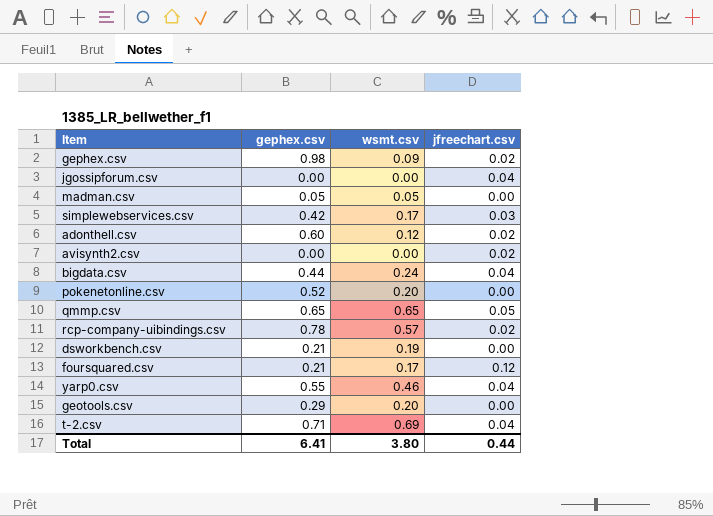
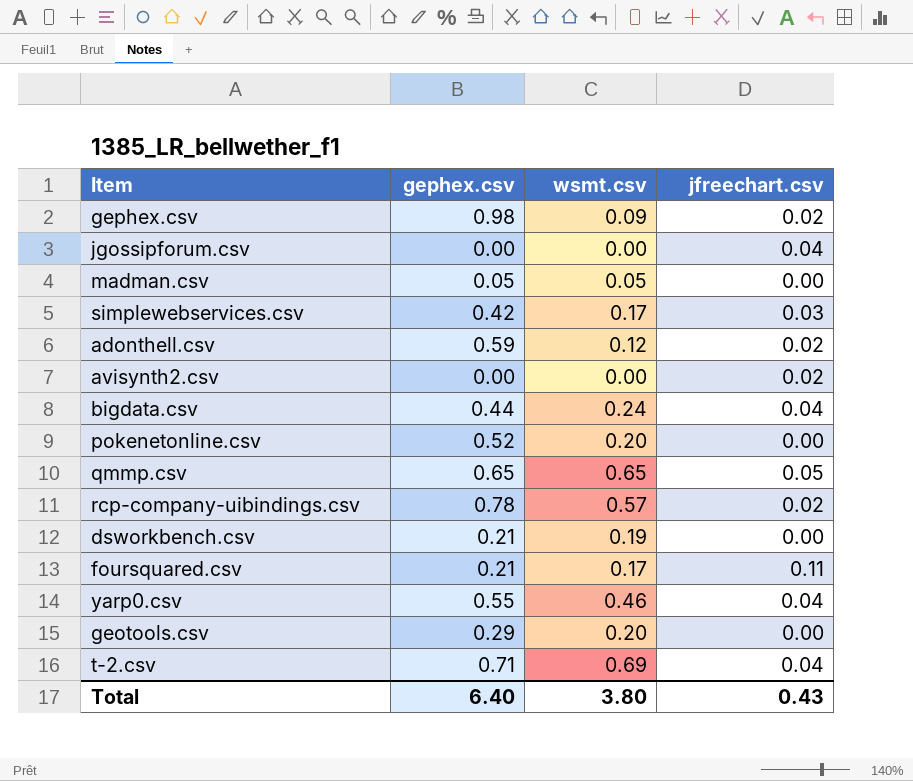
adonthell.csv | gephex.csv: 0.60 -> 0.59
foursquared.csv | jfreechart.csv: 0.12 -> 0.11
Total | gephex.csv: 6.41 -> 6.40
Total | jfreechart.csv: 0.44 -> 0.43

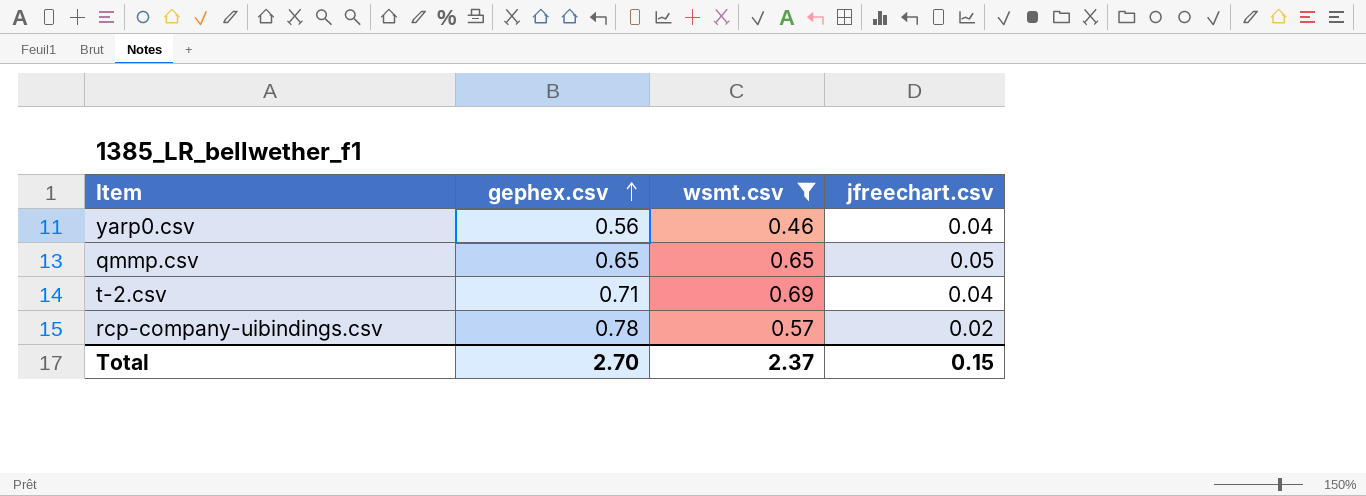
filter: none -> wsmt.csv >= 0.46
row order: none -> gephex.csv ascending
yarp0.csv | gephex.csv: 0.55 -> 0.56
Total | gephex.csv: 6.40 -> 2.70
Total | wsmt.csv: 3.80 -> 2.37
Total | jfreechart.csv: 0.43 -> 0.15

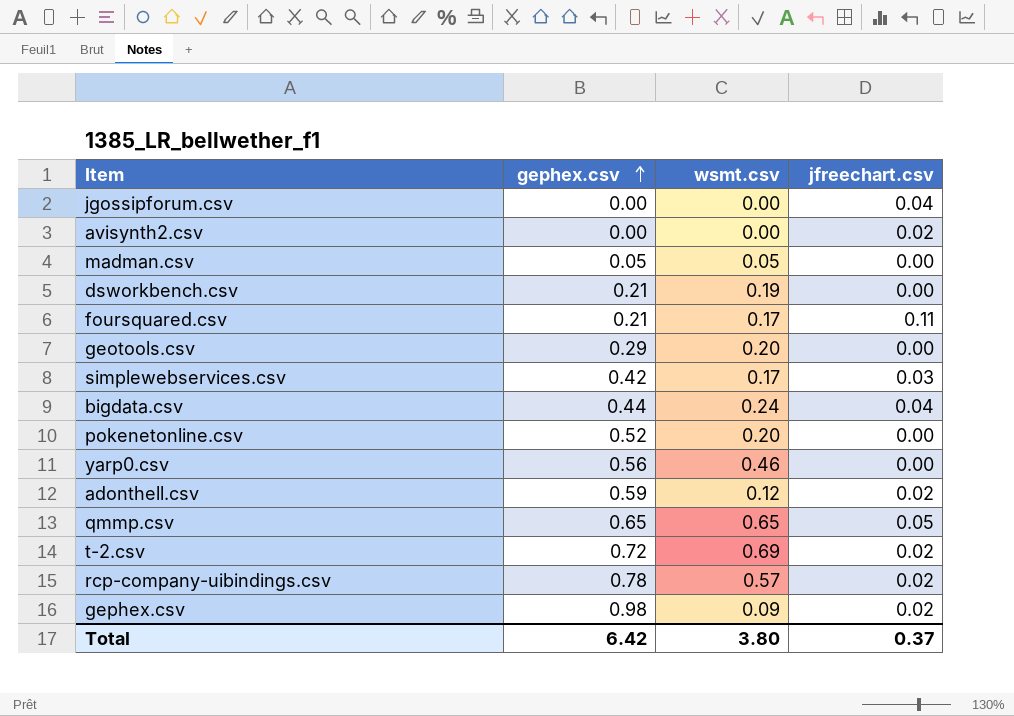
filter: wsmt.csv >= 0.46 -> none
yarp0.csv | jfreechart.csv: 0.04 -> 0.00
t-2.csv | gephex.csv: 0.71 -> 0.72
t-2.csv | jfreechart.csv: 0.04 -> 0.02
Total | gephex.csv: 2.70 -> 6.42
Total | wsmt.csv: 2.37 -> 3.80
Total | jfreechart.csv: 0.15 -> 0.37

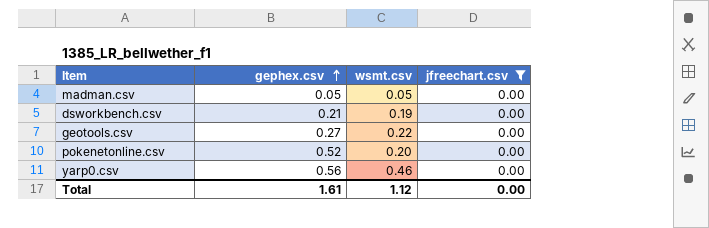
filter: none -> jfreechart.csv = 0.00
geotools.csv | gephex.csv: 0.29 -> 0.27
geotools.csv | wsmt.csv: 0.20 -> 0.22
Total | gephex.csv: 6.42 -> 1.61
Total | wsmt.csv: 3.80 -> 1.12
Total | jfreechart.csv: 0.37 -> 0.00

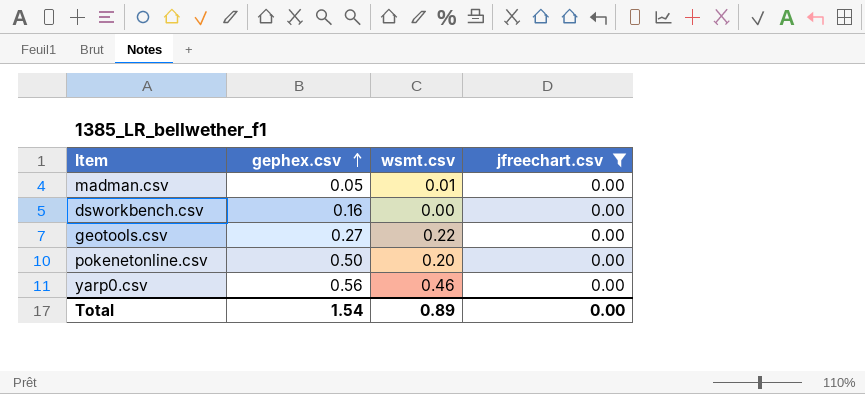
madman.csv | wsmt.csv: 0.05 -> 0.01
dsworkbench.csv | gephex.csv: 0.21 -> 0.16
dsworkbench.csv | wsmt.csv: 0.19 -> 0.00
pokenetonline.csv | gephex.csv: 0.52 -> 0.50
Total | gephex.csv: 1.61 -> 1.54
Total | wsmt.csv: 1.12 -> 0.89

